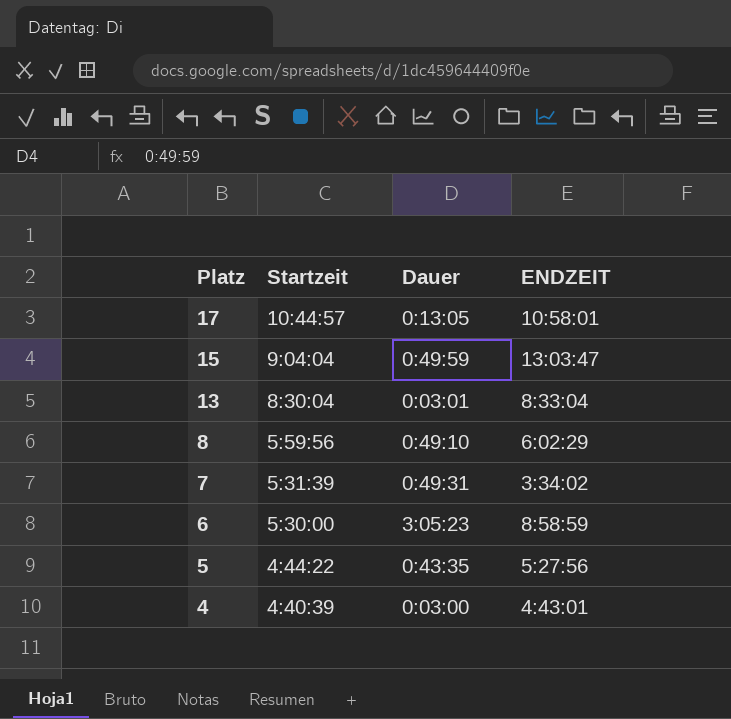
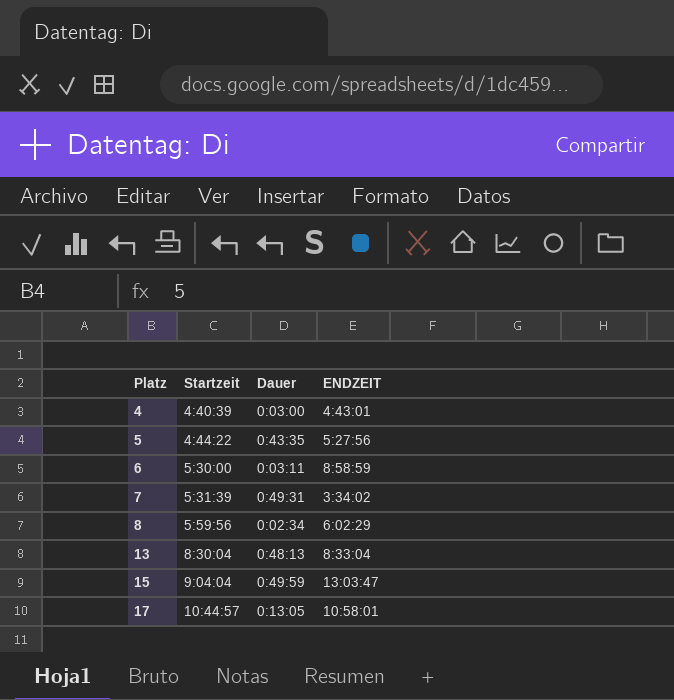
row order: Platz descending -> Platz ascending
6 | Dauer: 3:05:23 -> 0:03:11
8 | Dauer: 0:49:10 -> 0:02:34
13 | Dauer: 0:03:01 -> 0:48:13

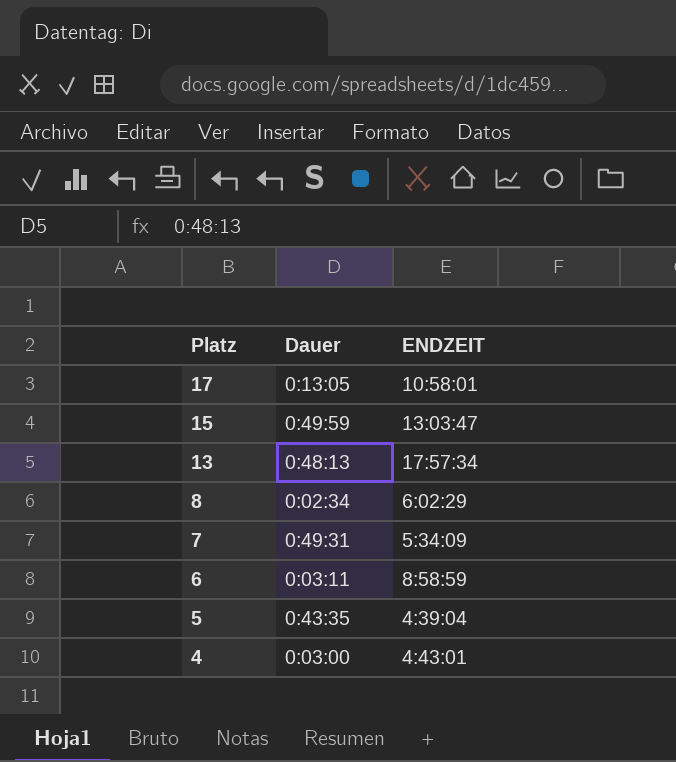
row order: Platz ascending -> Platz descending
column Startzeit | position: 2 -> none
13 | ENDZEIT: 8:33:04 -> 17:57:34
7 | ENDZEIT: 3:34:02 -> 5:34:09
5 | ENDZEIT: 5:27:56 -> 4:39:04

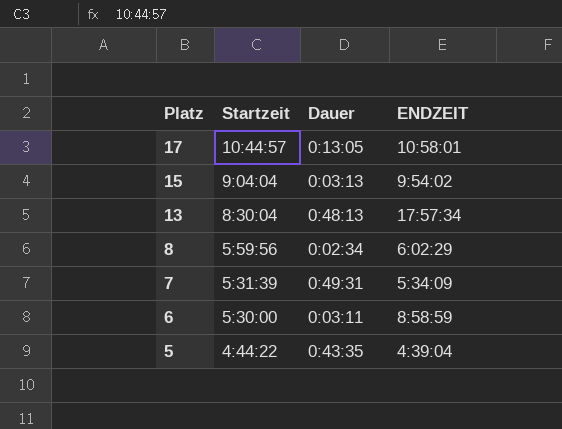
column Startzeit | position: none -> 2
row 4: 0:03:00 | 4:43:01 -> none
15 | Dauer: 0:49:59 -> 0:03:13
15 | ENDZEIT: 13:03:47 -> 9:54:02

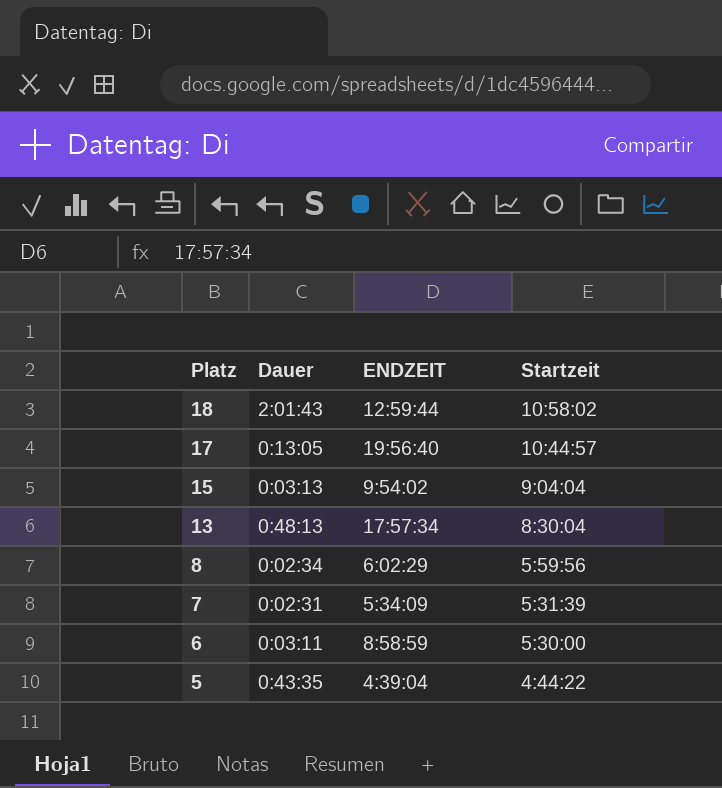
column Startzeit | position: 2 -> 4
row 18: none -> 2:01:43 | 12:59:44 | 10:58:02
17 | ENDZEIT: 10:58:01 -> 19:56:40
7 | Dauer: 0:49:31 -> 0:02:31

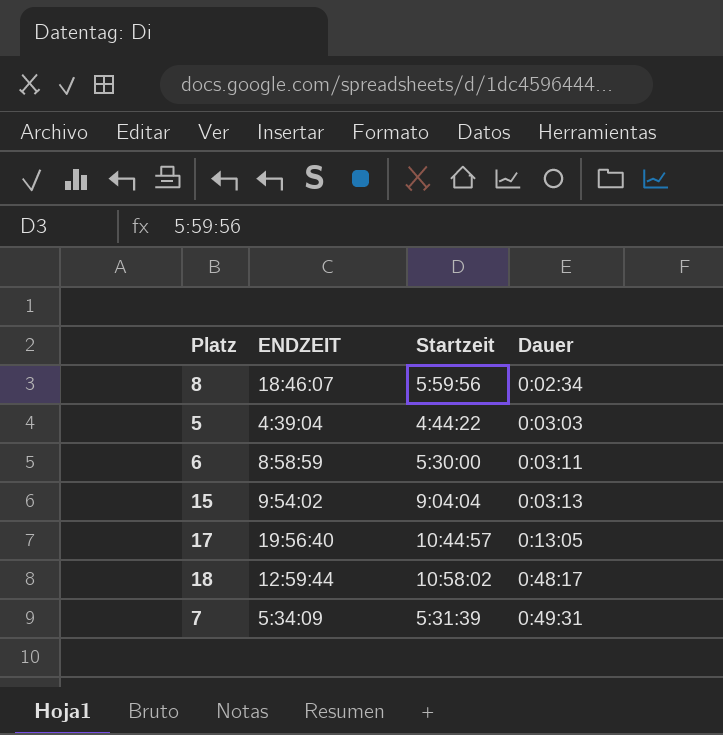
row order: Platz descending -> Dauer ascending
column Dauer | position: 2 -> 4
row 13: 0:48:13 | 17:57:34 | 8:30:04 -> none
8 | ENDZEIT: 6:02:29 -> 18:46:07
5 | Dauer: 0:43:35 -> 0:03:03
18 | Dauer: 2:01:43 -> 0:48:17
7 | Dauer: 0:02:31 -> 0:49:31

